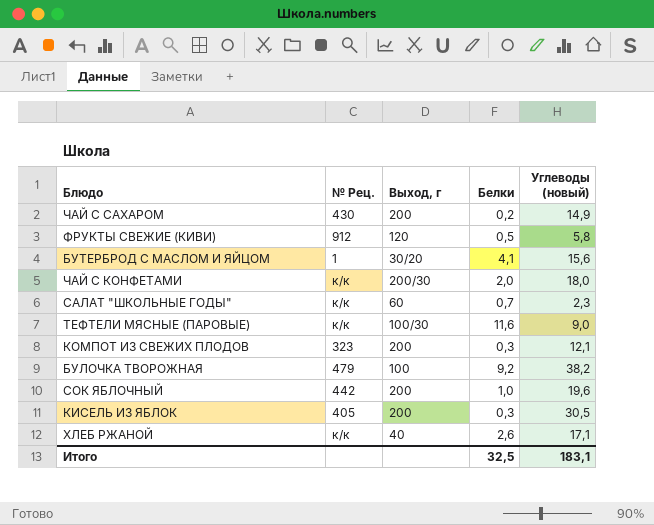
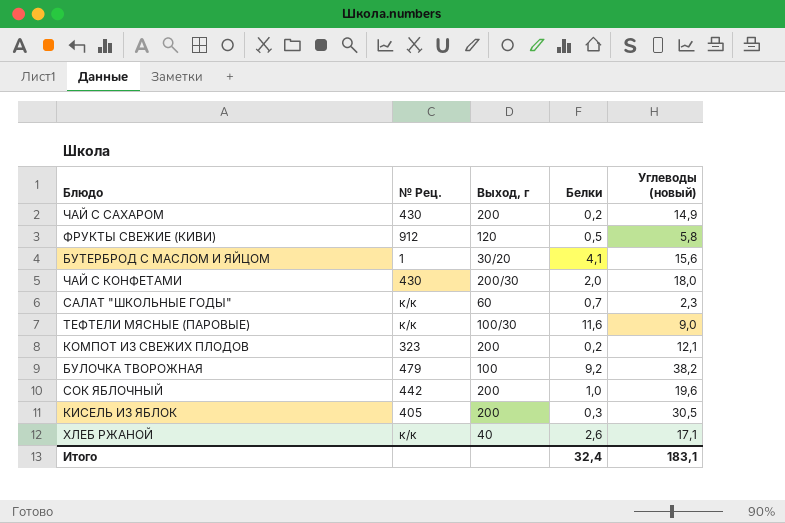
ЧАЙ С КОНФЕТАМИ | № Рец.: к/к -> 430
КОМПОТ ИЗ СВЕЖИХ ПЛОДОВ | Белки: 0,3 -> 0,2
Итого | Белки: 32,5 -> 32,4

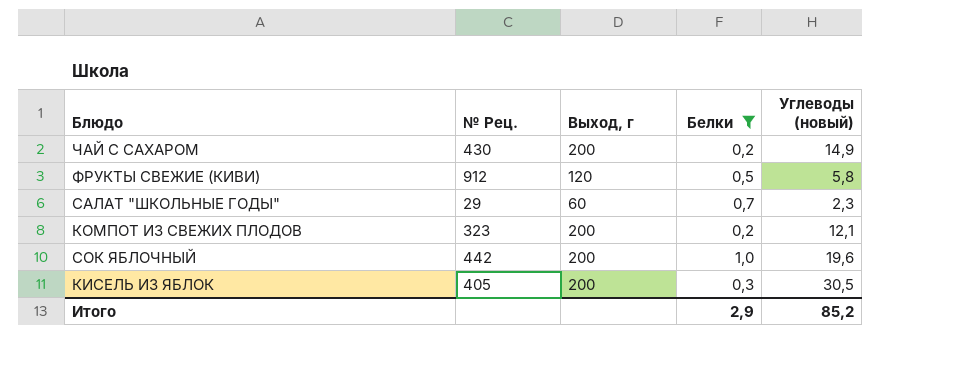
filter: none -> Белки <= 1,0
САЛАТ "ШКОЛЬНЫЕ ГОДЫ" | № Рец.: к/к -> 29
Итого | Белки: 32,4 -> 2,9
Итого | Углеводы (новый): 183,1 -> 85,2

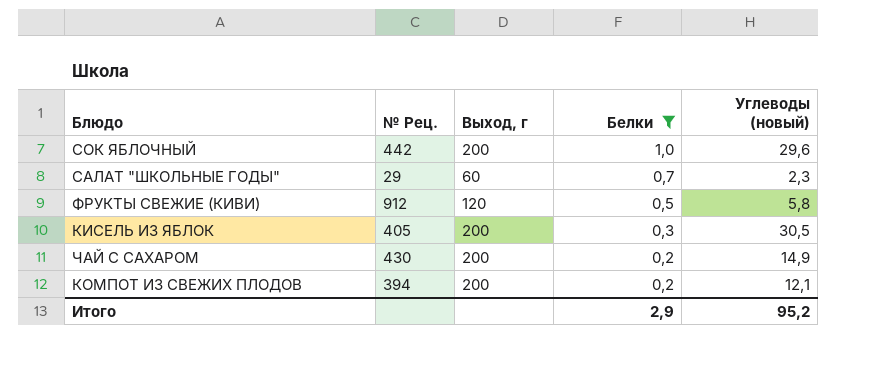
row order: none -> Белки descending
СОК ЯБЛОЧНЫЙ | Углеводы (новый): 19,6 -> 29,6
КОМПОТ ИЗ СВЕЖИХ ПЛОДОВ | № Рец.: 323 -> 394
Итого | Углеводы (новый): 85,2 -> 95,2

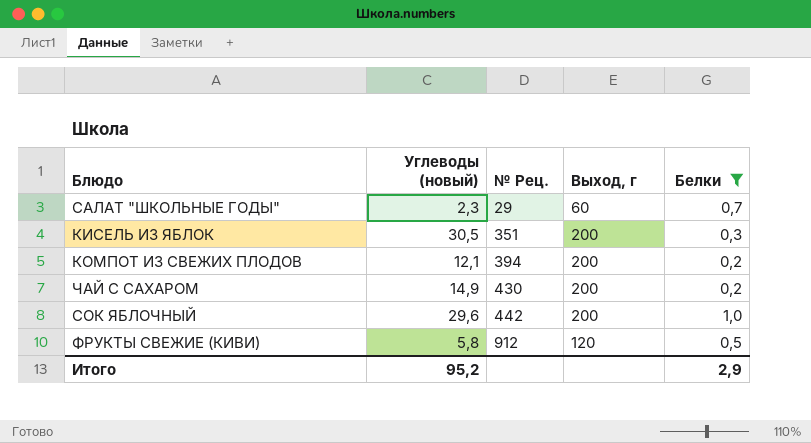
row order: Белки descending -> № Рец. ascending
column Углеводы (новый) | position: 5 -> 2
КИСЕЛЬ ИЗ ЯБЛОК | № Рец.: 405 -> 351

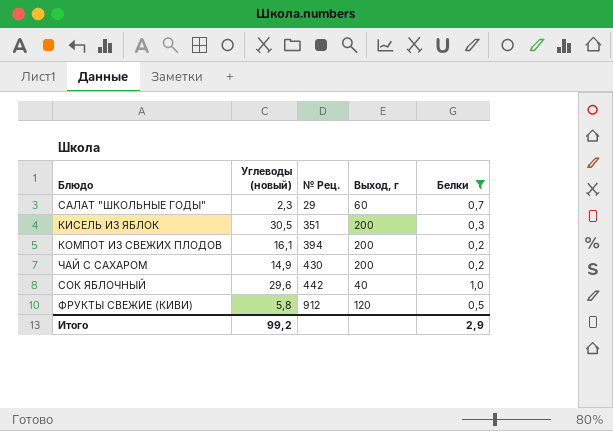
КОМПОТ ИЗ СВЕЖИХ ПЛОДОВ | Углеводы (новый): 12,1 -> 16,1
СОК ЯБЛОЧНЫЙ | Выход, г: 200 -> 40
Итого | Углеводы (новый): 95,2 -> 99,2

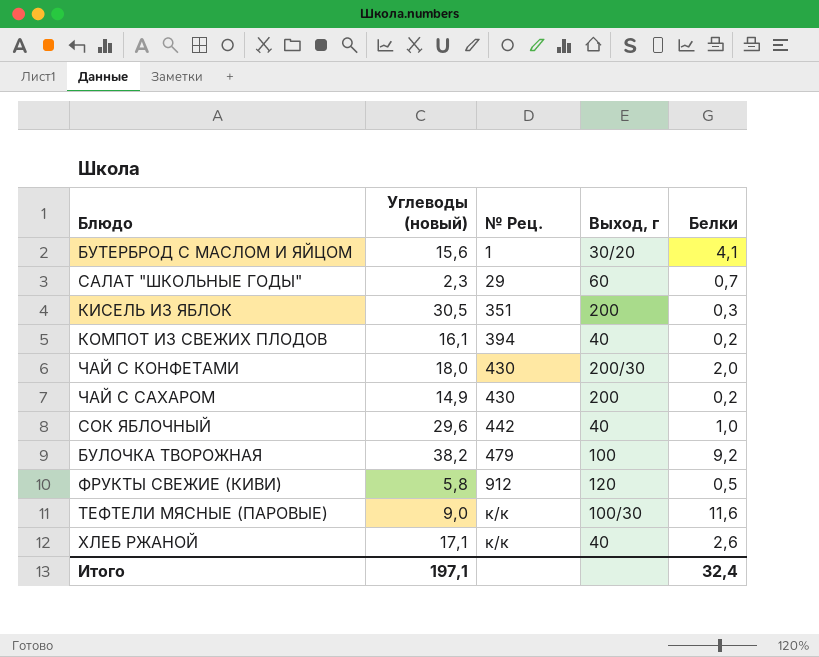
filter: Белки <= 1,0 -> none
КОМПОТ ИЗ СВЕЖИХ ПЛОДОВ | Выход, г: 200 -> 40
Итого | Углеводы (новый): 99,2 -> 197,1
Итого | Белки: 2,9 -> 32,4

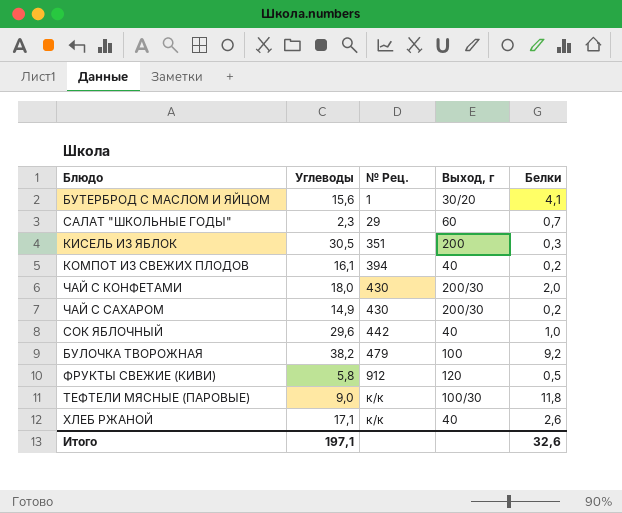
column name: Углеводы (новый) -> Углеводы
ЧАЙ С САХАРОМ | Выход, г: 200 -> 200/30
ТЕФТЕЛИ МЯСНЫЕ (ПАРОВЫЕ) | Белки: 11,6 -> 11,8
Итого | Белки: 32,4 -> 32,6

